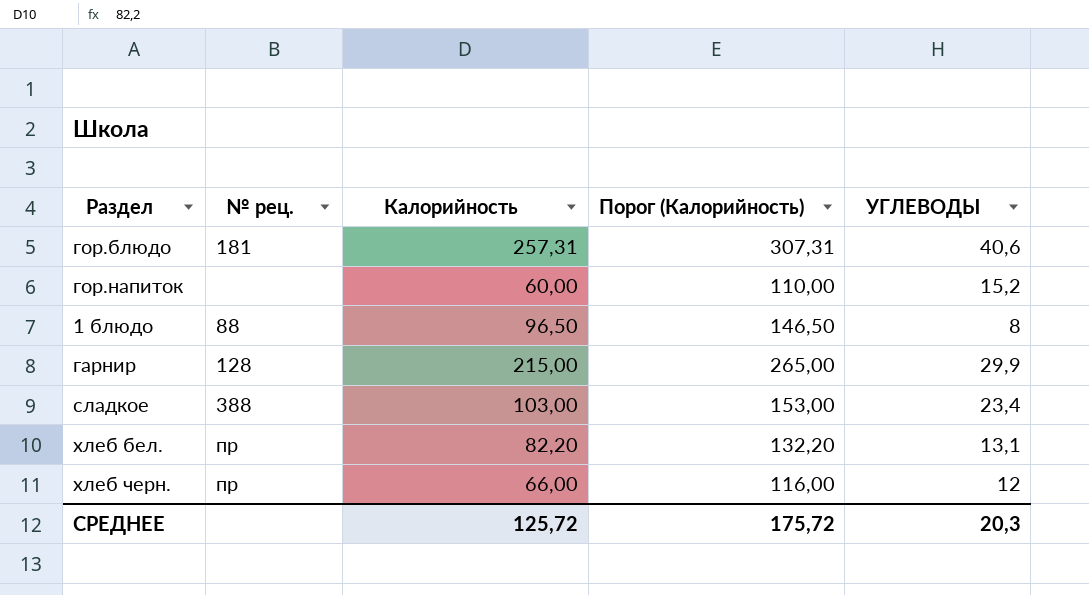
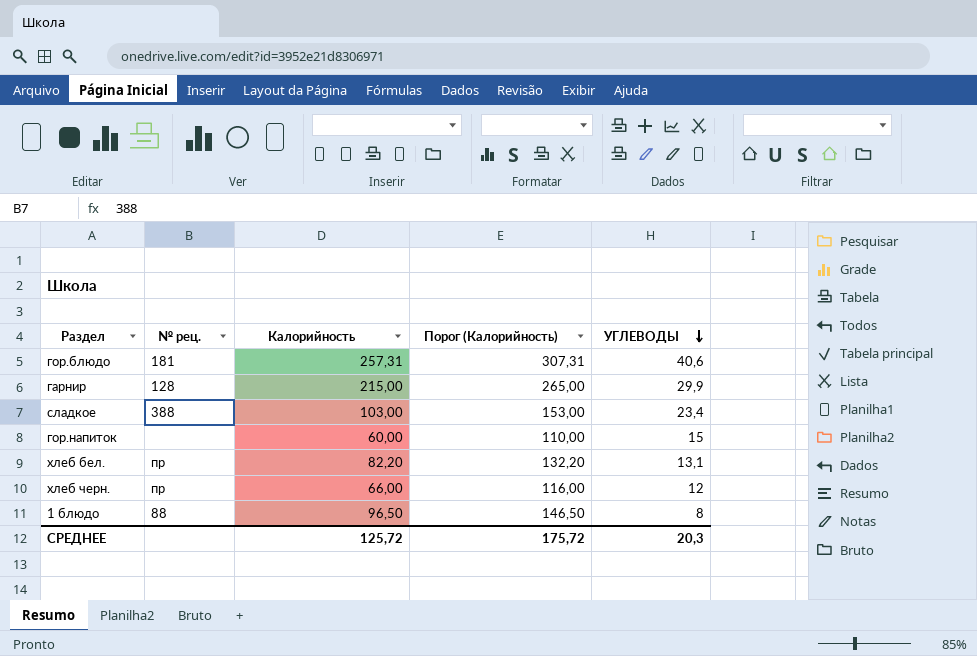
row order: none -> УГЛЕВОДЫ descending
гор.напиток | УГЛЕВОДЫ: 15,2 -> 15

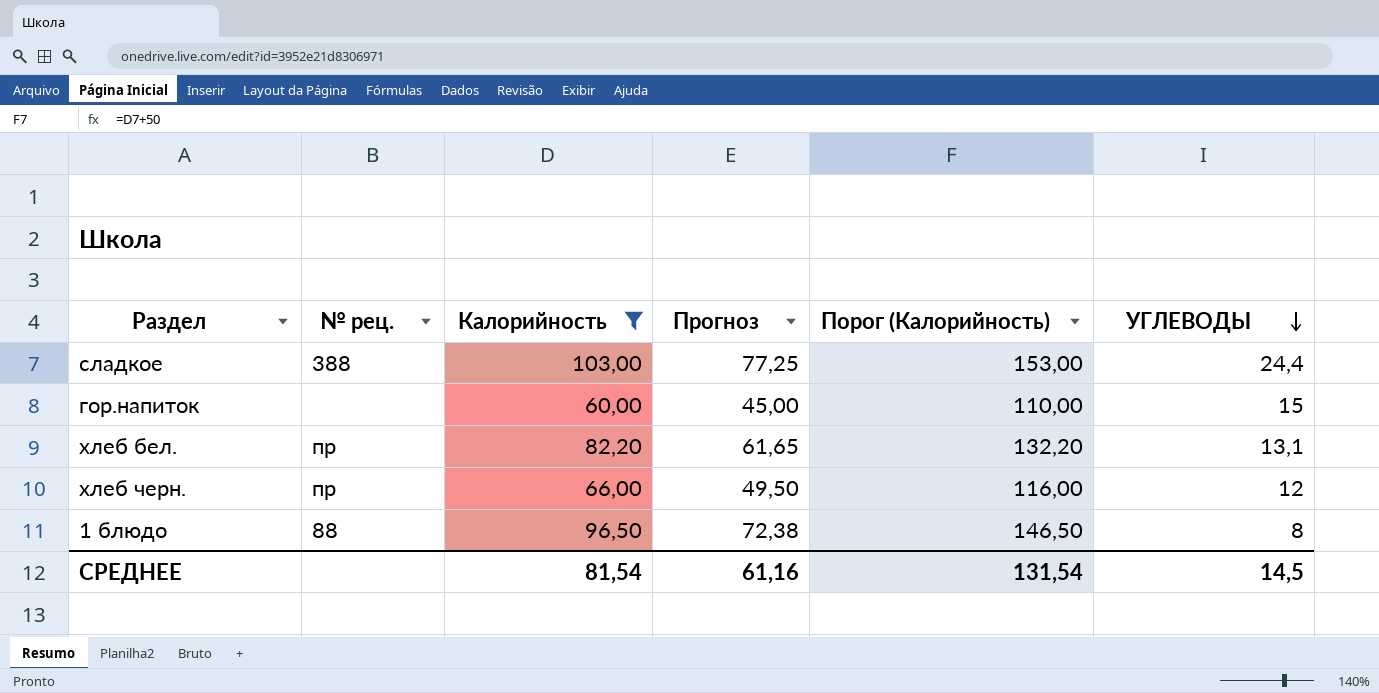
filter: none -> Калорийность <= 103,00
column Прогноз | formula: none -> [Калорийность] * 0,75
сладкое | УГЛЕВОДЫ: 23,4 -> 24,4
СРЕДНЕЕ | Калорийность: 125,72 -> 81,54
СРЕДНЕЕ | Порог (Калорийность): 175,72 -> 131,54
СРЕДНЕЕ | УГЛЕВОДЫ: 20,3 -> 14,5

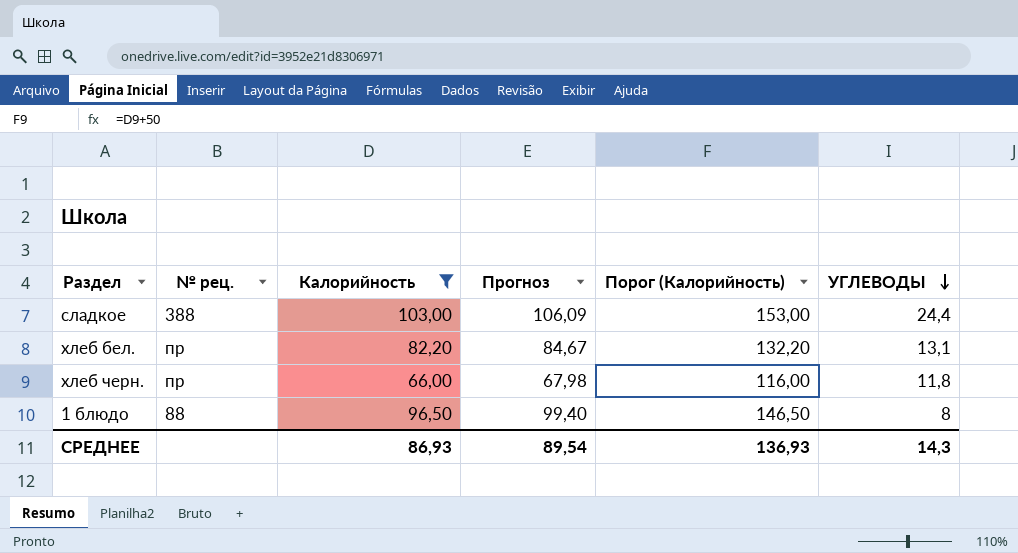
column Прогноз | formula: [Калорийность] * 0,75 -> [Калорийность] * 1,03
row гор.напиток: none | 60,00 | 45,00 | 110,00 | 15 -> none
хлеб черн. | УГЛЕВОДЫ: 12 -> 11,8
СРЕДНЕЕ | Калорийность: 81,54 -> 86,93
СРЕДНЕЕ | Прогноз: 61,16 -> 89,54
СРЕДНЕЕ | Порог (Калорийность): 131,54 -> 136,93
СРЕДНЕЕ | УГЛЕВОДЫ: 14,5 -> 14,3

